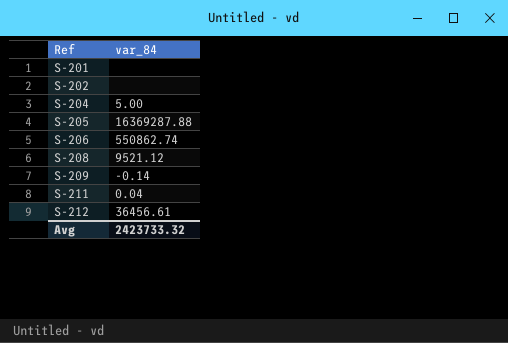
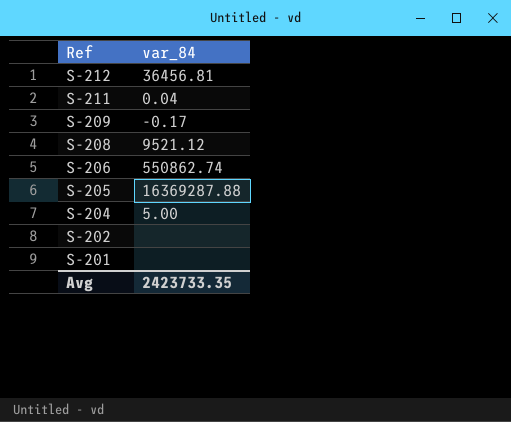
row order: Ref ascending -> Ref descending
S-212 | var_84: 36456.61 -> 36456.81
S-209 | var_84: -0.14 -> -0.17
Avg | var_84: 2423733.32 -> 2423733.35

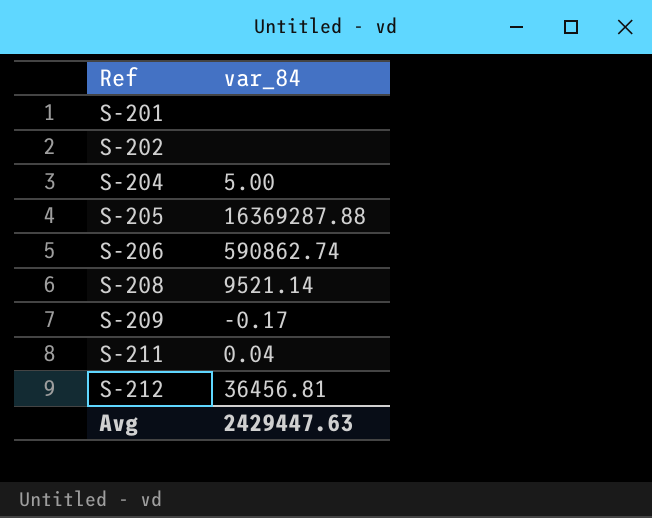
row order: Ref descending -> Ref ascending
S-206 | var_84: 550862.74 -> 590862.74
S-208 | var_84: 9521.12 -> 9521.14
Avg | var_84: 2423733.35 -> 2429447.63

